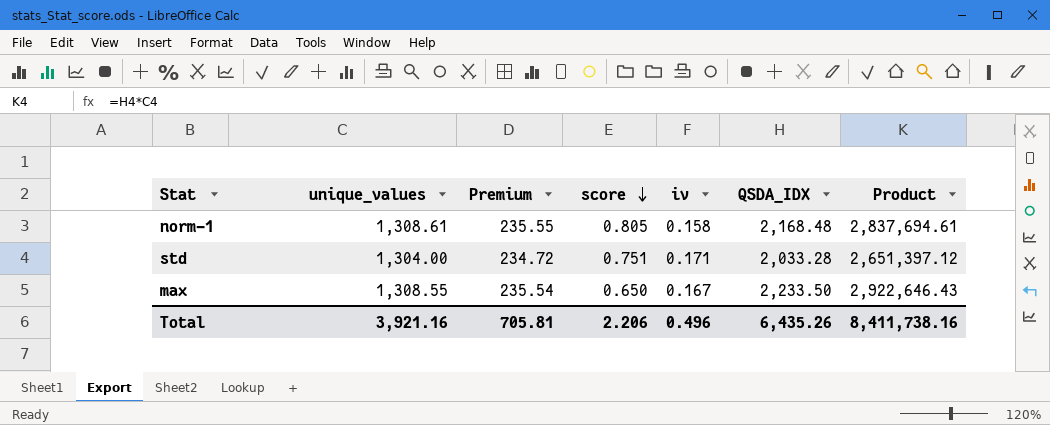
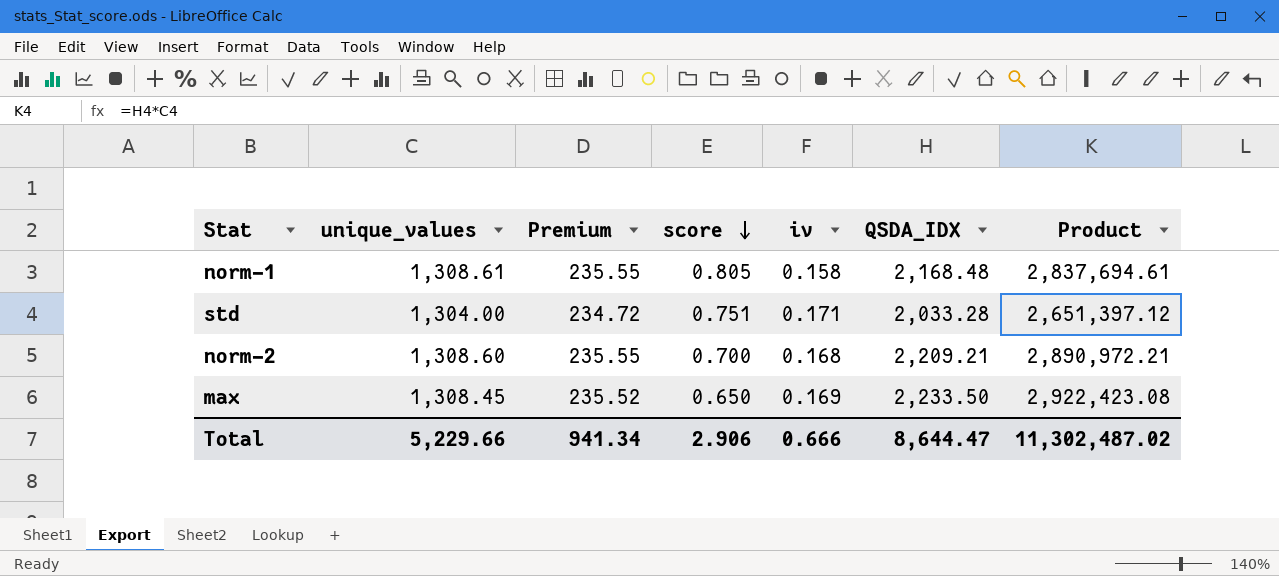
row norm-2: none -> 1,308.60 | 235.55 | 0.700 | 0.168 | 2,209.21 | 2,890,972.21
max | unique_values: 1,308.55 -> 1,308.45
max | Premium: 235.54 -> 235.52
max | iv: 0.167 -> 0.169
max | Product: 2,922,646.43 -> 2,922,423.08
Total | unique_values: 3,921.16 -> 5,229.66
Total | Premium: 705.81 -> 941.34
Total | score: 2.206 -> 2.906
Total | iv: 0.496 -> 0.666
Total | QSDA_IDX: 6,435.26 -> 8,644.47
Total | Product: 8,411,738.16 -> 11,302,487.02

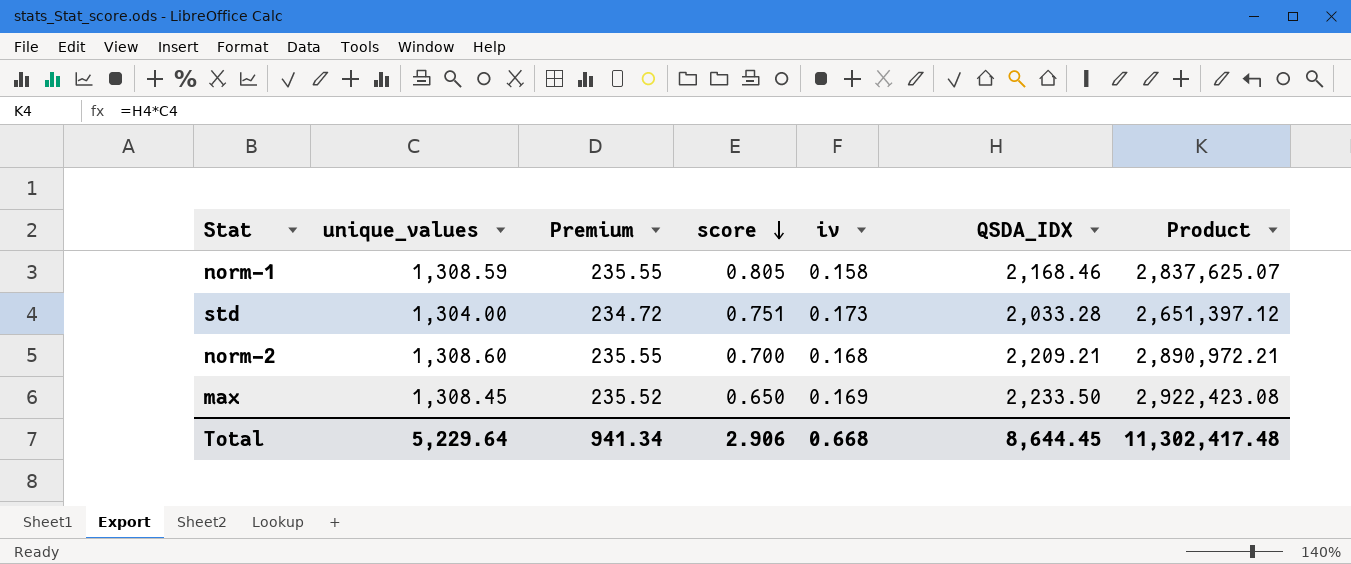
norm-1 | unique_values: 1,308.61 -> 1,308.59
norm-1 | QSDA_IDX: 2,168.48 -> 2,168.46
norm-1 | Product: 2,837,694.61 -> 2,837,625.07
std | iv: 0.171 -> 0.173
Total | unique_values: 5,229.66 -> 5,229.64
Total | iv: 0.666 -> 0.668
Total | QSDA_IDX: 8,644.47 -> 8,644.45
Total | Product: 11,302,487.02 -> 11,302,417.48

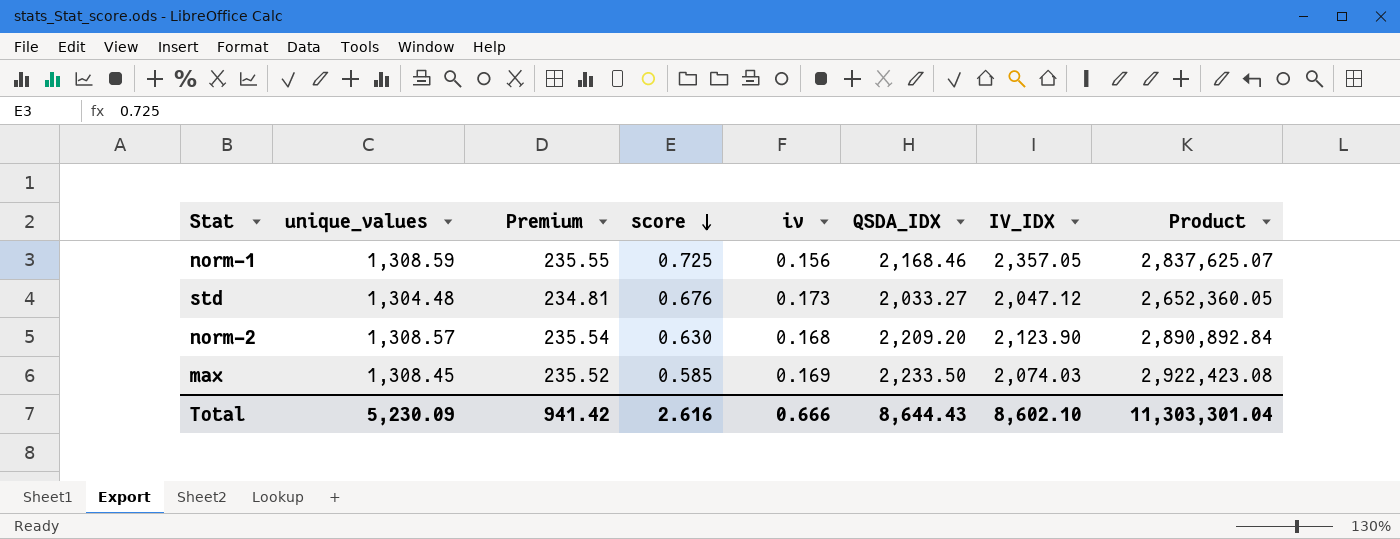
column IV_IDX | position: none -> 7
norm-1 | score: 0.805 -> 0.725
norm-1 | iv: 0.158 -> 0.156
std | unique_values: 1,304.00 -> 1,304.48
std | Premium: 234.72 -> 234.81
std | score: 0.751 -> 0.676
std | QSDA_IDX: 2,033.28 -> 2,033.27
std | Product: 2,651,397.12 -> 2,652,360.05
norm-2 | unique_values: 1,308.60 -> 1,308.57
norm-2 | Premium: 235.55 -> 235.54
norm-2 | score: 0.700 -> 0.630
norm-2 | QSDA_IDX: 2,209.21 -> 2,209.20
norm-2 | Product: 2,890,972.21 -> 2,890,892.84
max | score: 0.650 -> 0.585
Total | unique_values: 5,229.64 -> 5,230.09
Total | Premium: 941.34 -> 941.42
Total | score: 2.906 -> 2.616
Total | iv: 0.668 -> 0.666
Total | QSDA_IDX: 8,644.45 -> 8,644.43
Total | Product: 11,302,417.48 -> 11,303,301.04

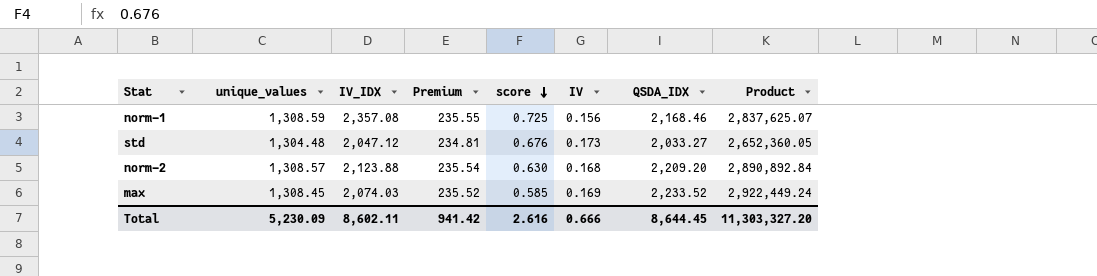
column IV_IDX | position: 7 -> 3
column name: iv -> IV
norm-1 | IV_IDX: 2,357.05 -> 2,357.08
norm-2 | IV_IDX: 2,123.90 -> 2,123.88
max | QSDA_IDX: 2,233.50 -> 2,233.52
max | Product: 2,922,423.08 -> 2,922,449.24
Total | IV_IDX: 8,602.10 -> 8,602.11
Total | QSDA_IDX: 8,644.43 -> 8,644.45
Total | Product: 11,303,301.04 -> 11,303,327.20

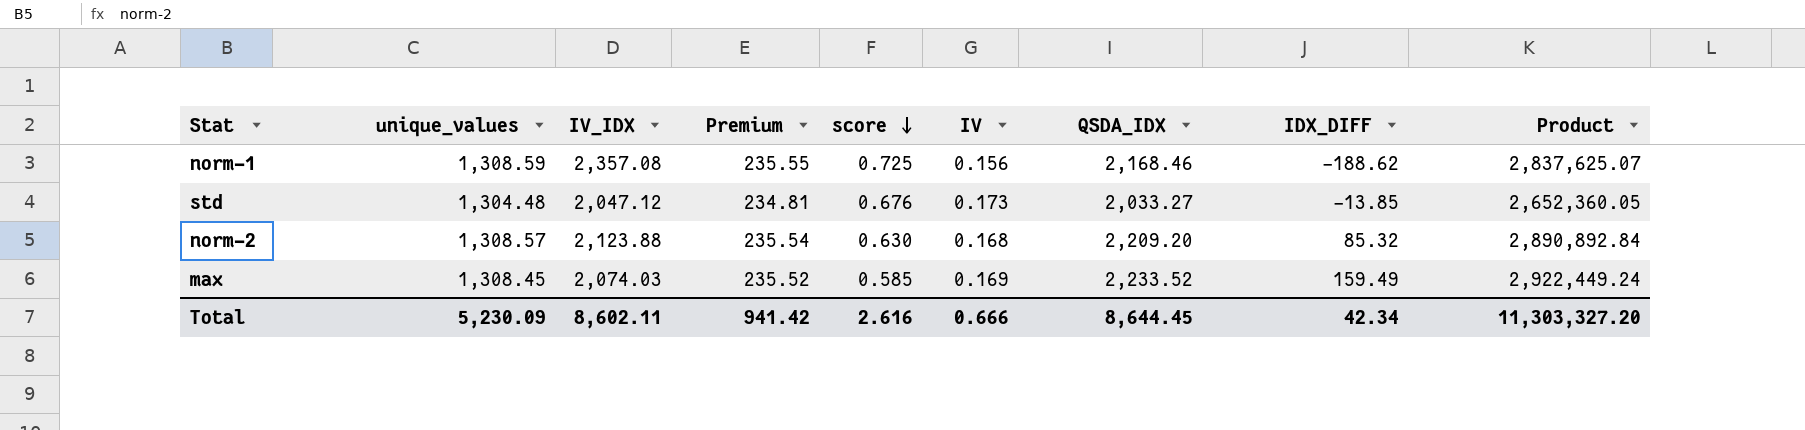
column IDX_DIFF | formula: none -> [QSDA_IDX] - [IV_IDX]

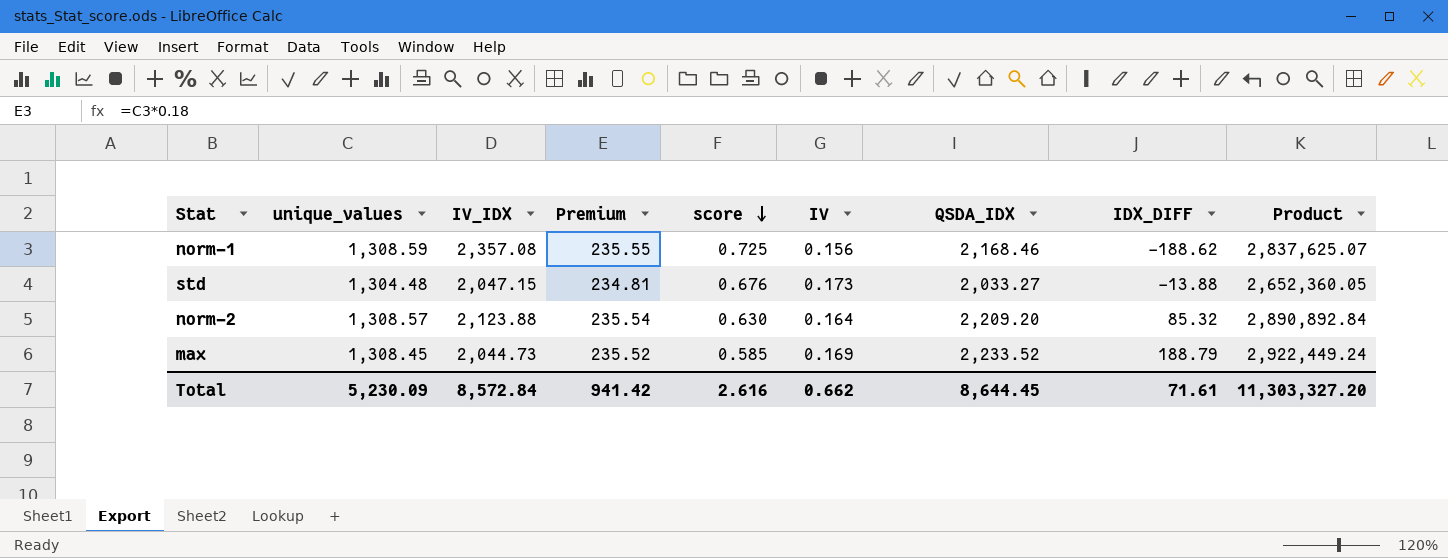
std | IV_IDX: 2,047.12 -> 2,047.15
std | IDX_DIFF: -13.85 -> -13.88
norm-2 | IV: 0.168 -> 0.164
max | IV_IDX: 2,074.03 -> 2,044.73
max | IDX_DIFF: 159.49 -> 188.79
Total | IV_IDX: 8,602.11 -> 8,572.84
Total | IV: 0.666 -> 0.662
Total | IDX_DIFF: 42.34 -> 71.61

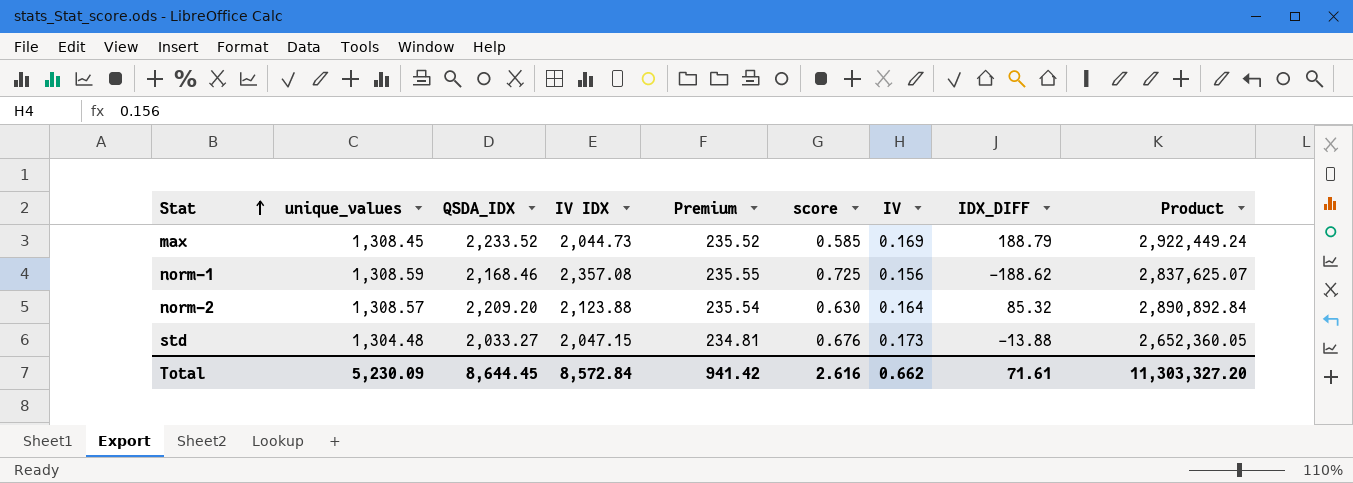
row order: score descending -> Stat ascending
column QSDA_IDX | position: 7 -> 3
column name: IV_IDX -> IV IDX

